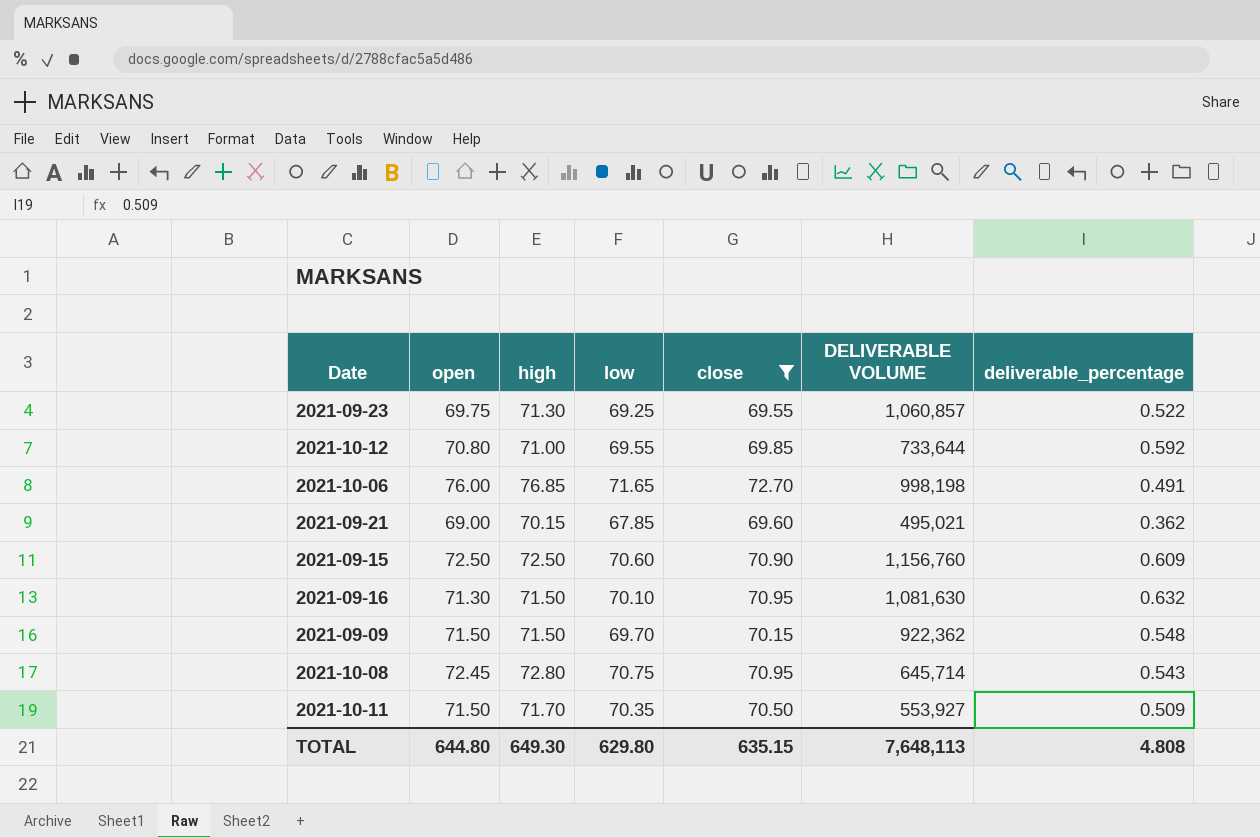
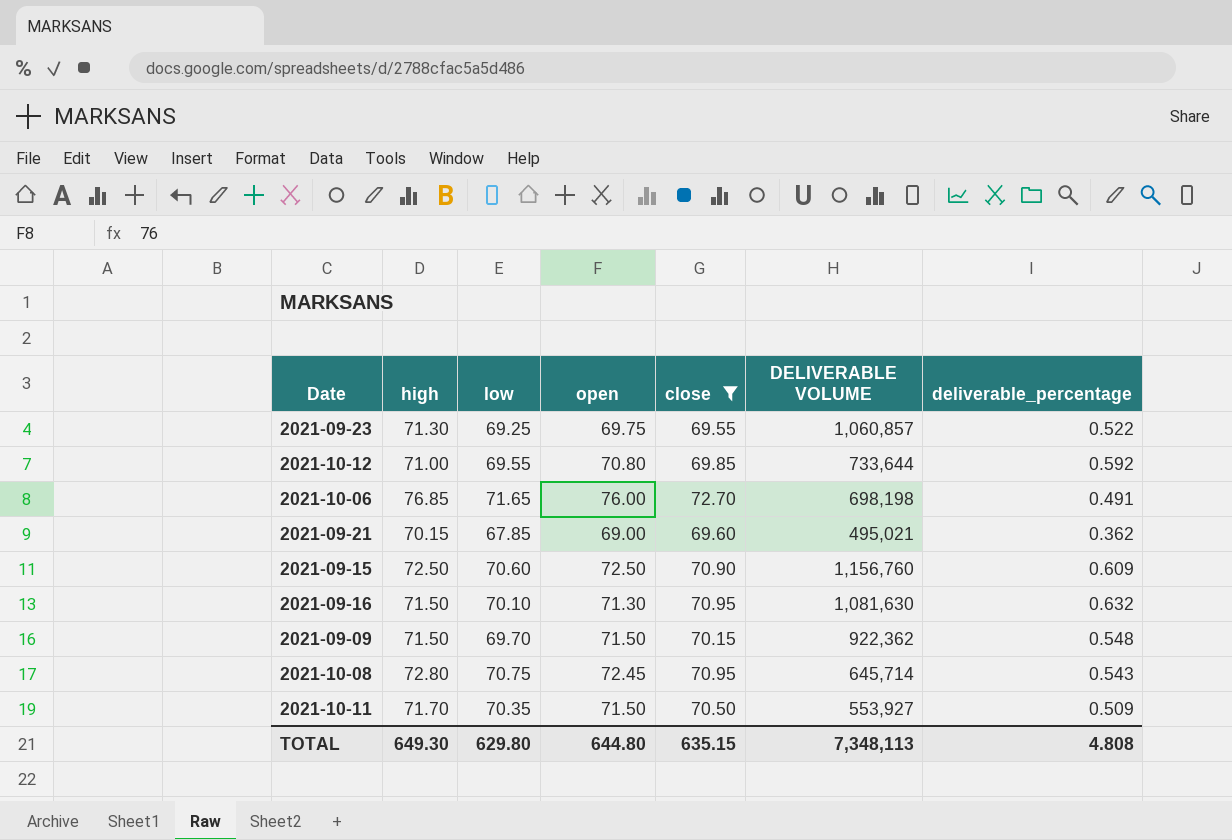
column open | position: 2 -> 4
2021-10-06 | DELIVERABLE VOLUME: 998,198 -> 698,198
TOTAL | DELIVERABLE VOLUME: 7,648,113 -> 7,348,113

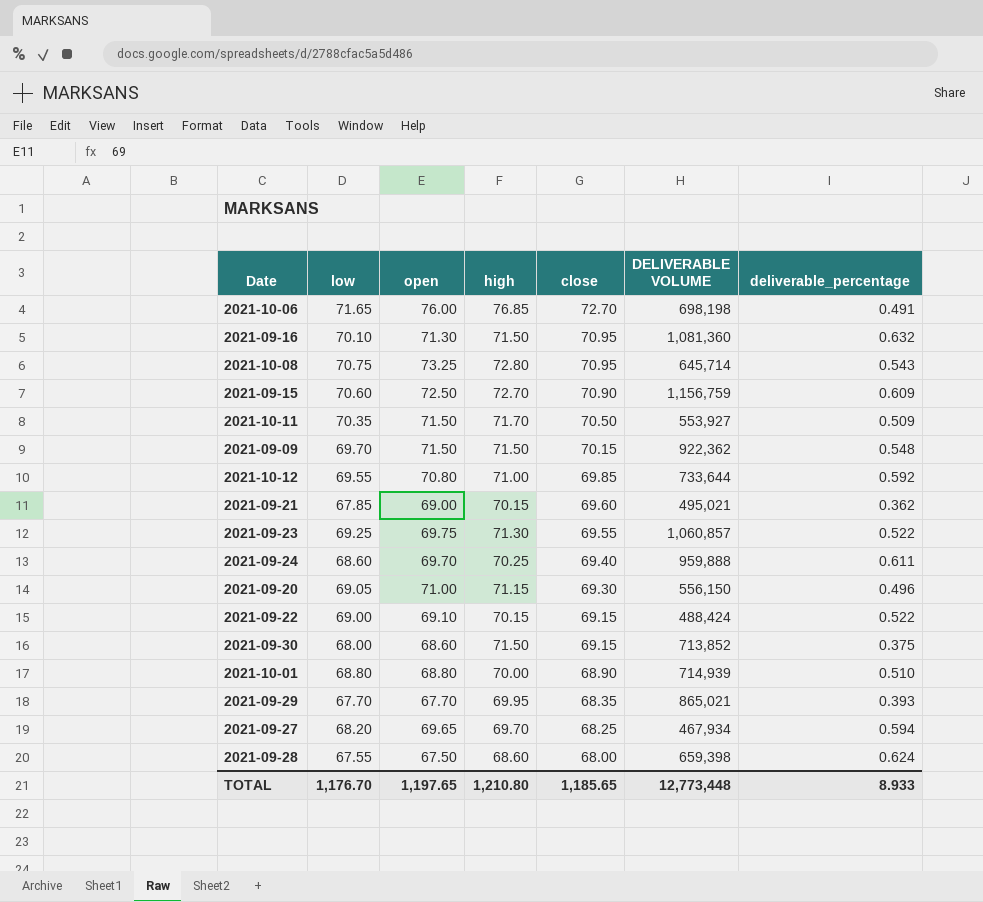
filter: close >= 69.55 -> none
row order: none -> close descending
column high | position: 2 -> 4
2021-09-16 | DELIVERABLE VOLUME: 1,081,630 -> 1,081,360
2021-10-08 | open: 72.45 -> 73.25
2021-09-15 | high: 72.50 -> 72.70
2021-09-15 | DELIVERABLE VOLUME: 1,156,760 -> 1,156,759
TOTAL | low: 629.80 -> 1,176.70
TOTAL | open: 644.80 -> 1,197.65
TOTAL | high: 649.30 -> 1,210.80
TOTAL | close: 635.15 -> 1,185.65
TOTAL | DELIVERABLE VOLUME: 7,348,113 -> 12,773,448
TOTAL | deliverable_percentage: 4.808 -> 8.933

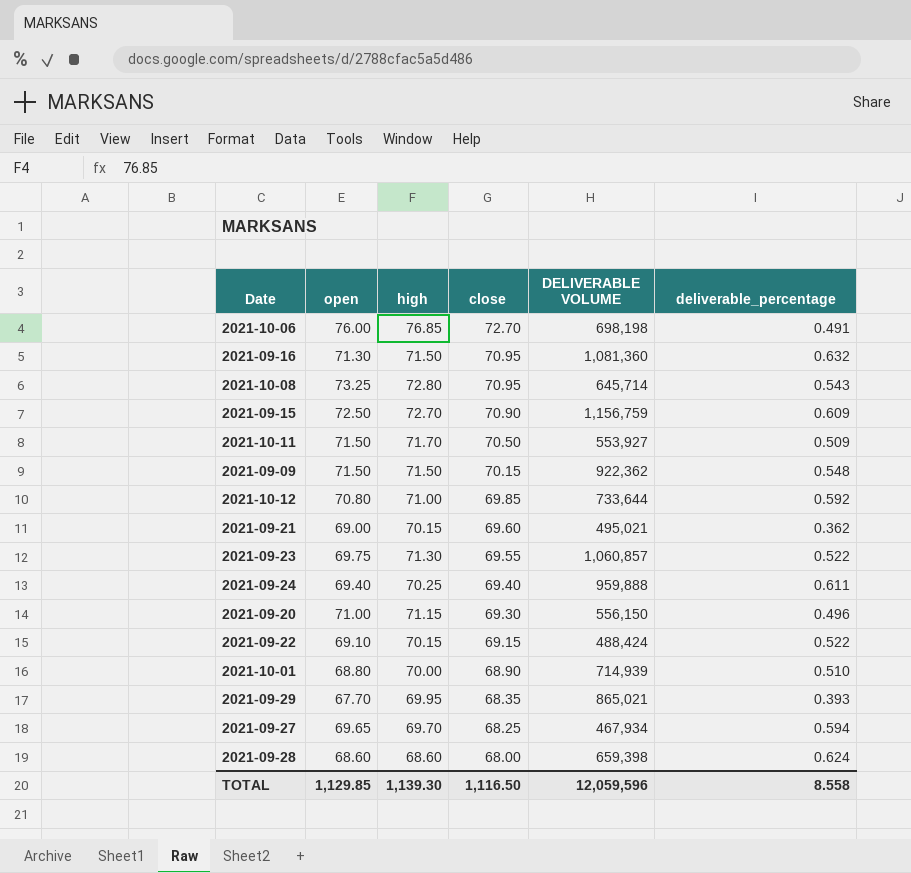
column low | position: 2 -> none
row 2021-09-30: 68.00 | 68.60 | 71.50 | 69.15 | 713,852 | 0.375 -> none
2021-09-24 | open: 69.70 -> 69.40
2021-09-28 | open: 67.50 -> 68.60
TOTAL | open: 1,197.65 -> 1,129.85
TOTAL | high: 1,210.80 -> 1,139.30
TOTAL | close: 1,185.65 -> 1,116.50
TOTAL | DELIVERABLE VOLUME: 12,773,448 -> 12,059,596
TOTAL | deliverable_percentage: 8.933 -> 8.558

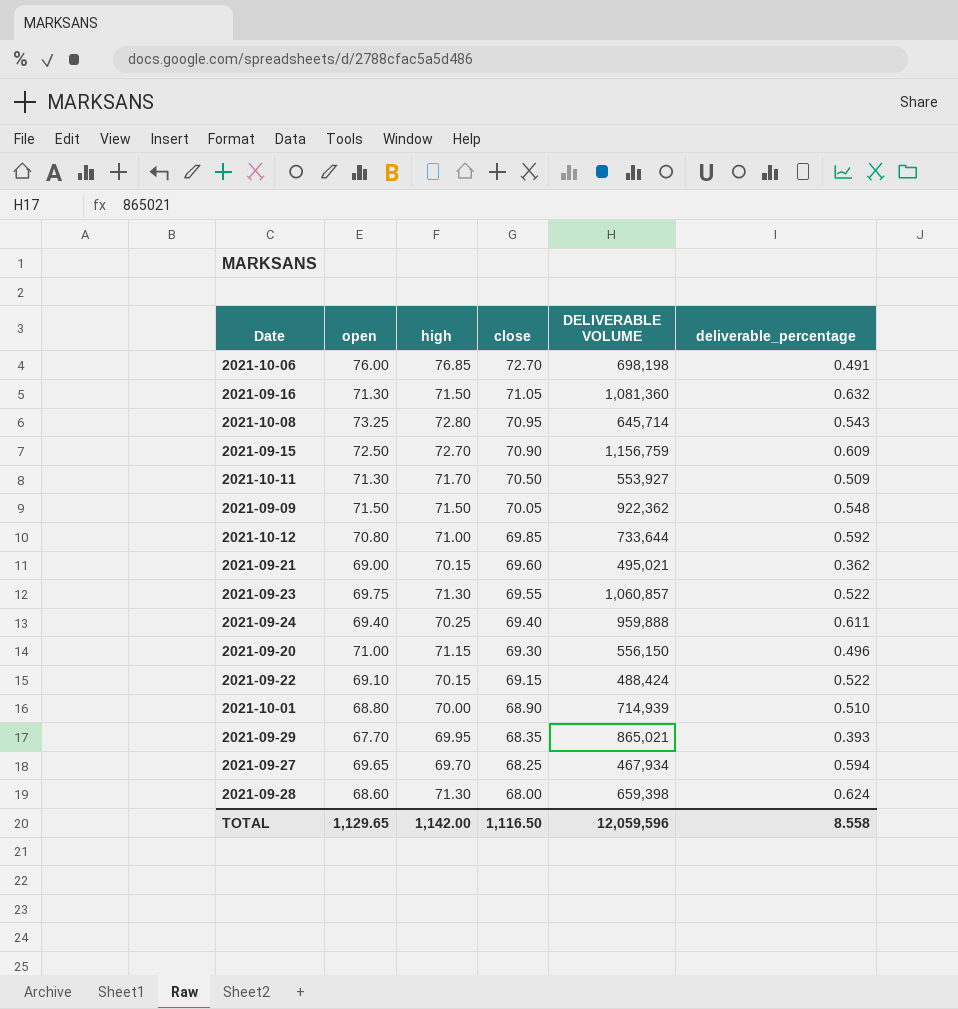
2021-09-16 | close: 70.95 -> 71.05
2021-10-11 | open: 71.50 -> 71.30
2021-09-09 | close: 70.15 -> 70.05
2021-09-28 | high: 68.60 -> 71.30
TOTAL | open: 1,129.85 -> 1,129.65
TOTAL | high: 1,139.30 -> 1,142.00

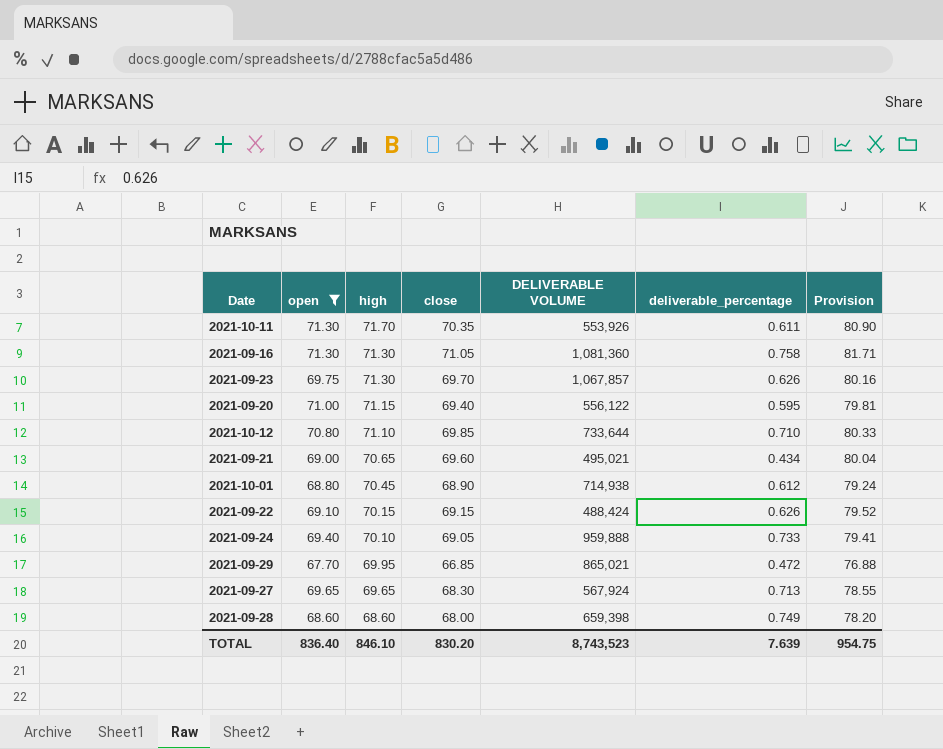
filter: none -> open <= 71.30
row order: close descending -> high descending
column Provision | formula: none -> [close] * 1.15
2021-10-11 | close: 70.50 -> 70.35
2021-10-11 | DELIVERABLE VOLUME: 553,927 -> 553,926
2021-10-11 | deliverable_percentage: 0.509 -> 0.611
2021-09-16 | high: 71.50 -> 71.30
2021-09-16 | deliverable_percentage: 0.632 -> 0.758
2021-09-23 | close: 69.55 -> 69.70
2021-09-23 | DELIVERABLE VOLUME: 1,060,857 -> 1,067,857
2021-09-23 | deliverable_percentage: 0.522 -> 0.626
2021-09-20 | close: 69.30 -> 69.40
2021-09-20 | DELIVERABLE VOLUME: 556,150 -> 556,122
2021-09-20 | deliverable_percentage: 0.496 -> 0.595
2021-10-12 | high: 71.00 -> 71.10
2021-10-12 | deliverable_percentage: 0.592 -> 0.710
2021-09-21 | high: 70.15 -> 70.65
2021-09-21 | deliverable_percentage: 0.362 -> 0.434
2021-10-01 | high: 70.00 -> 70.45
2021-10-01 | DELIVERABLE VOLUME: 714,939 -> 714,938
2021-10-01 | deliverable_percentage: 0.510 -> 0.612
2021-09-22 | deliverable_percentage: 0.522 -> 0.626
2021-09-24 | high: 70.25 -> 70.10
2021-09-24 | close: 69.40 -> 69.05
2021-09-24 | deliverable_percentage: 0.611 -> 0.733
2021-09-29 | close: 68.35 -> 66.85
2021-09-29 | deliverable_percentage: 0.393 -> 0.472
2021-09-27 | high: 69.70 -> 69.65
2021-09-27 | close: 68.25 -> 68.30
2021-09-27 | DELIVERABLE VOLUME: 467,934 -> 567,924
2021-09-27 | deliverable_percentage: 0.594 -> 0.713
2021-09-28 | high: 71.30 -> 68.60
2021-09-28 | deliverable_percentage: 0.624 -> 0.749
TOTAL | open: 1,129.65 -> 836.40
TOTAL | high: 1,142.00 -> 846.10
TOTAL | close: 1,116.50 -> 830.20
TOTAL | DELIVERABLE VOLUME: 12,059,596 -> 8,743,523
TOTAL | deliverable_percentage: 8.558 -> 7.639

